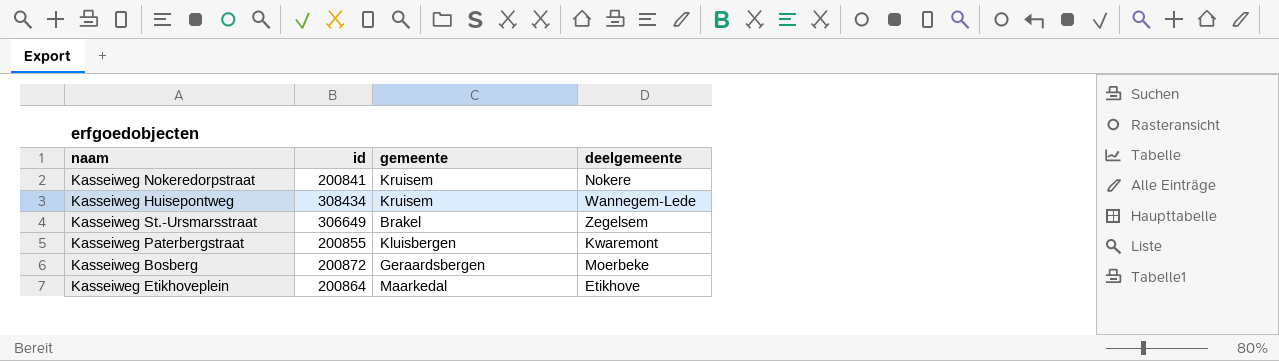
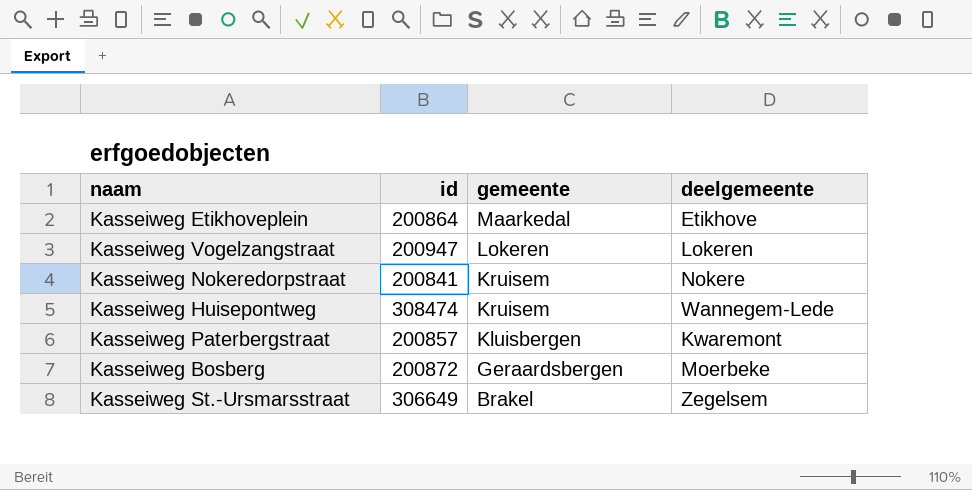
row order: none -> gemeente descending
row Kasseiweg Vogelzangstraat: none -> 200947 | Lokeren | Lokeren
Kasseiweg Huisepontweg | id: 308434 -> 308474
Kasseiweg Paterbergstraat | id: 200855 -> 200857

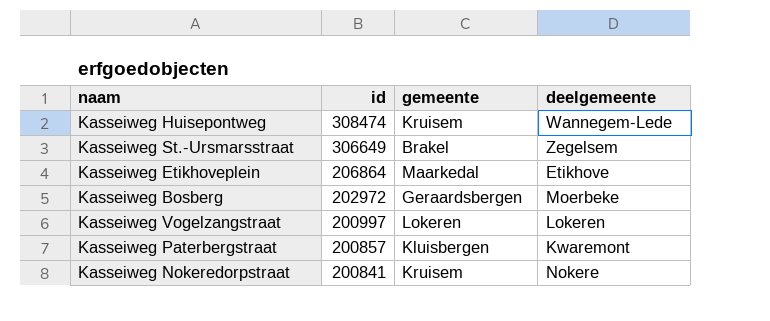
row order: gemeente descending -> id descending
Kasseiweg Etikhoveplein | id: 200864 -> 206864
Kasseiweg Bosberg | id: 200872 -> 202972
Kasseiweg Vogelzangstraat | id: 200947 -> 200997

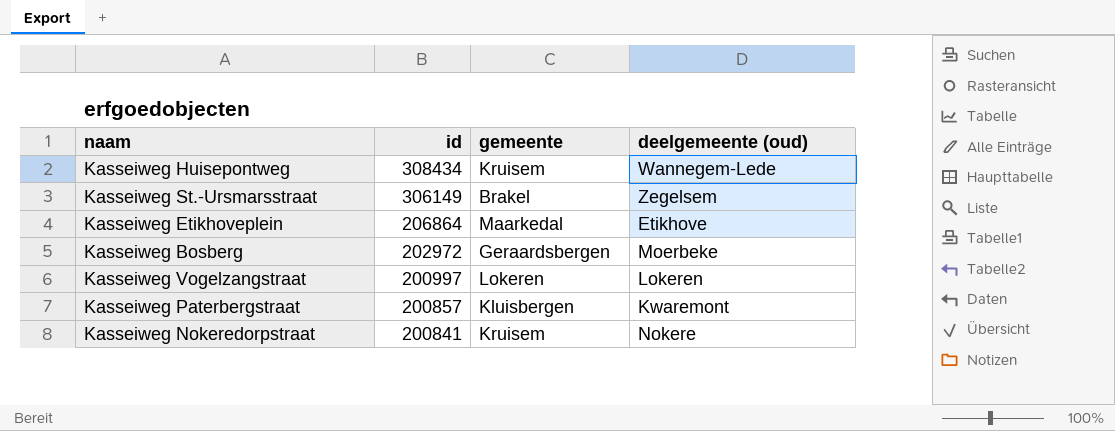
column name: deelgemeente -> deelgemeente (oud)
Kasseiweg Huisepontweg | id: 308474 -> 308434
Kasseiweg St.-Ursmarsstraat | id: 306649 -> 306149

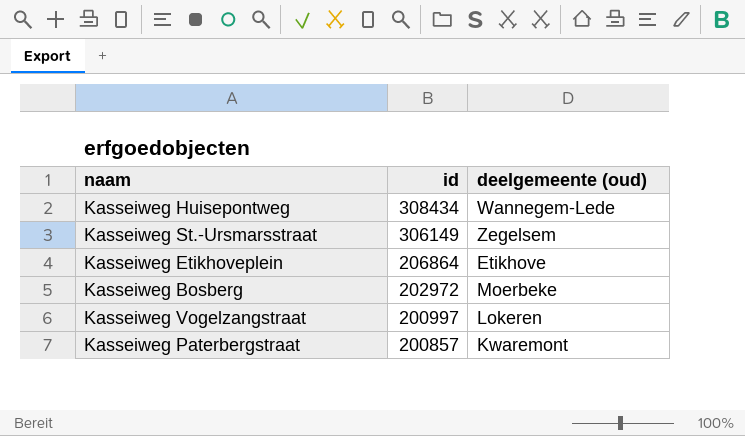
column gemeente | position: 3 -> none
row Kasseiweg Nokeredorpstraat: 200841 | Kruisem | Nokere -> none

